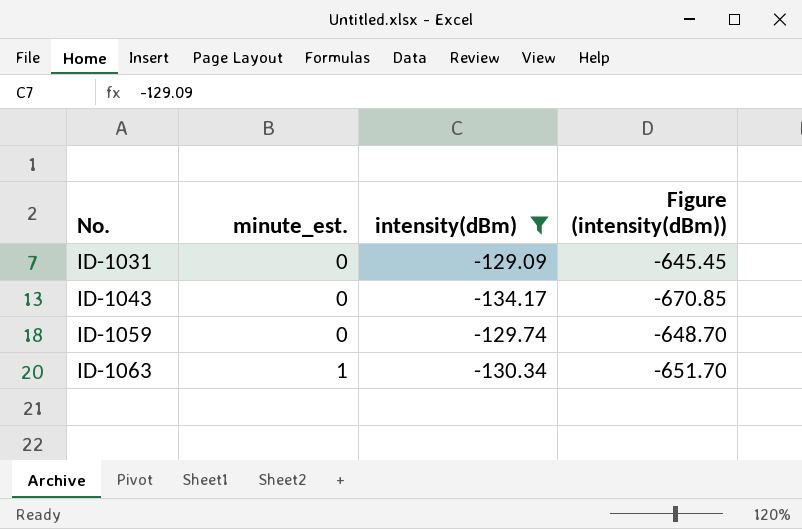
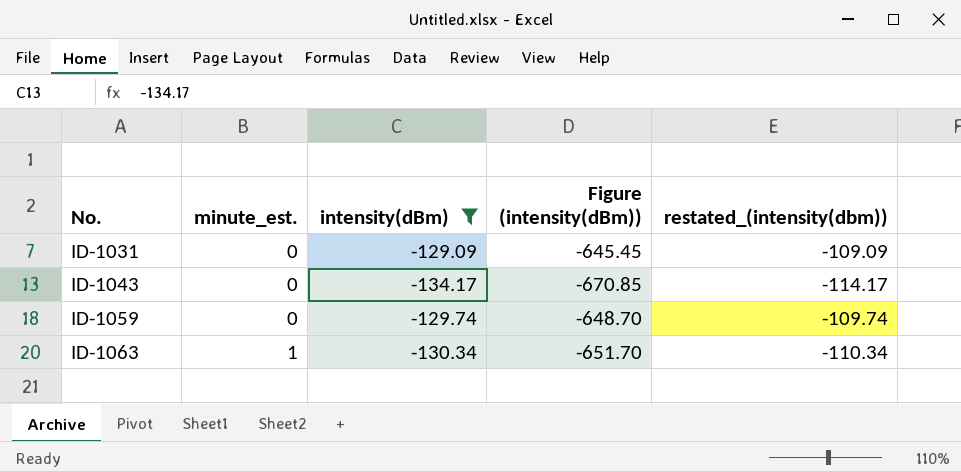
column restated_(intensity(dbm)) | formula: none -> [intensity(dBm)] + 20

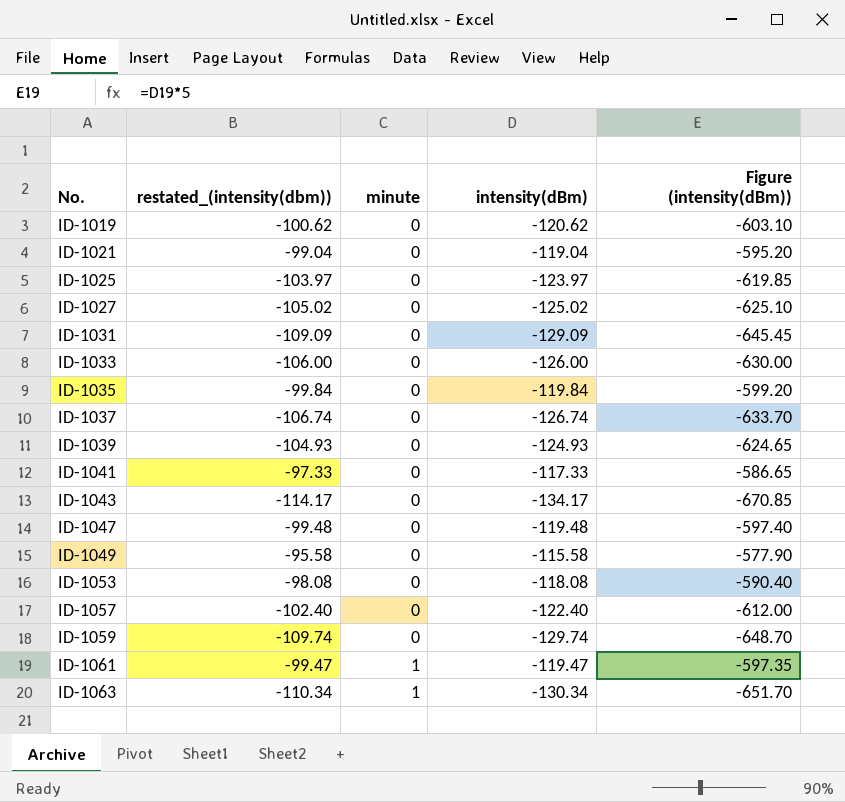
filter: intensity(dBm) <= -129.09 -> none
column restated_(intensity(dbm)) | position: 5 -> 2
column name: minute_est. -> minute

